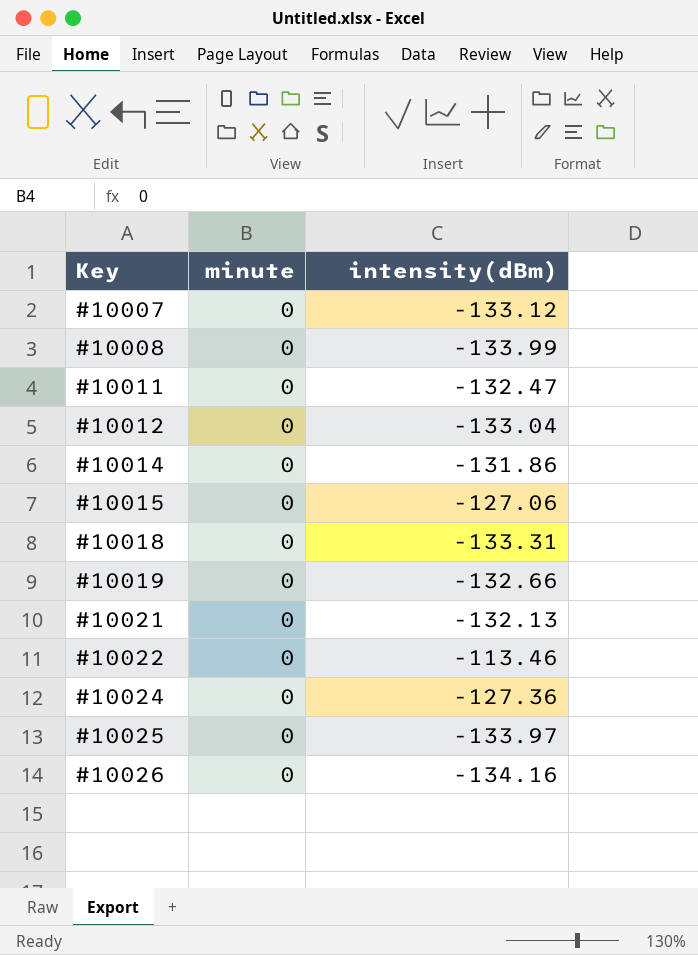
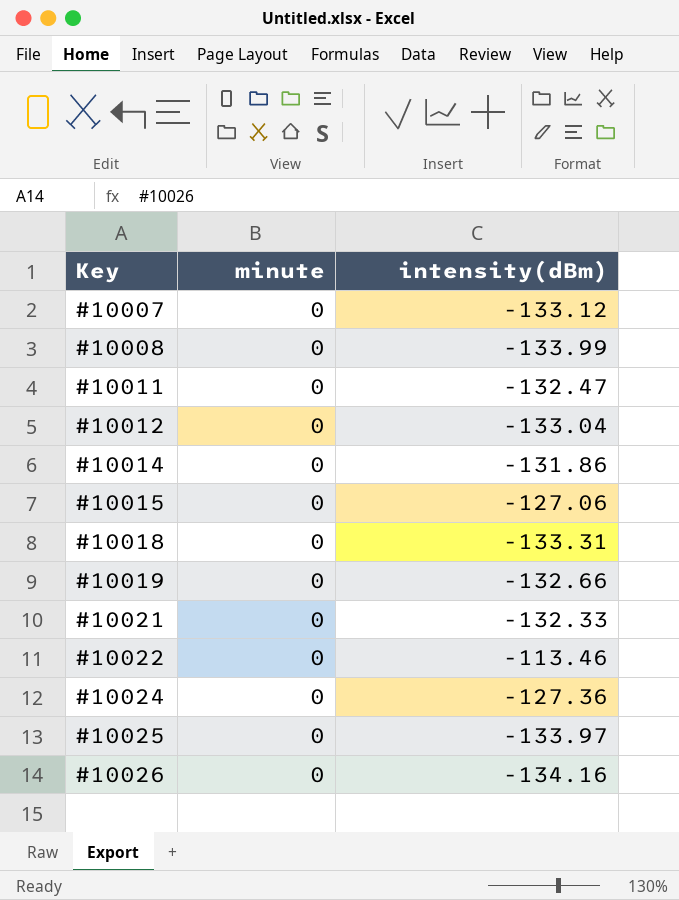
#10021 | intensity(dBm): -132.13 -> -132.33

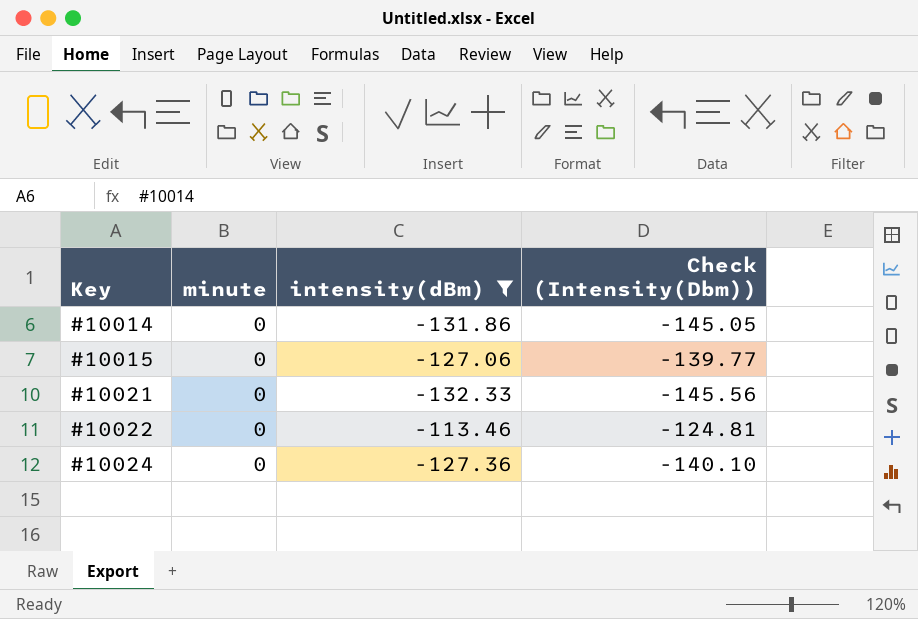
filter: none -> intensity(dBm) >= -132.33
column Check (Intensity(Dbm)) | formula: none -> [intensity(dBm)] * 1.1

